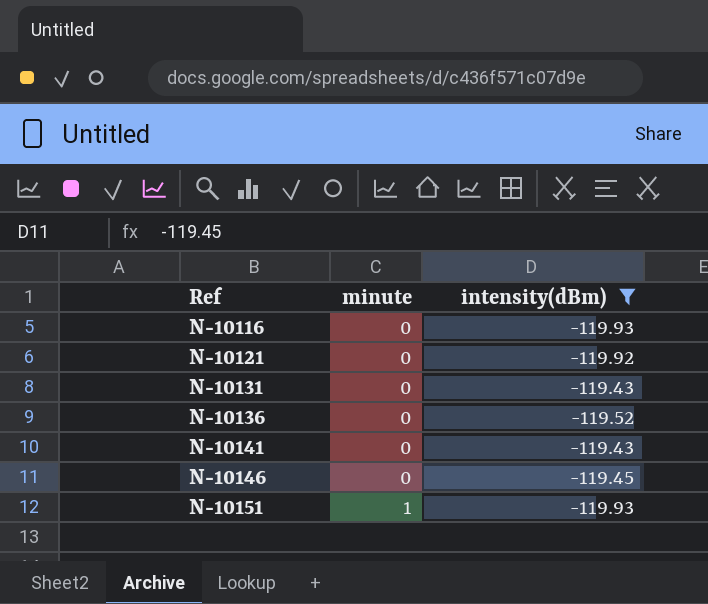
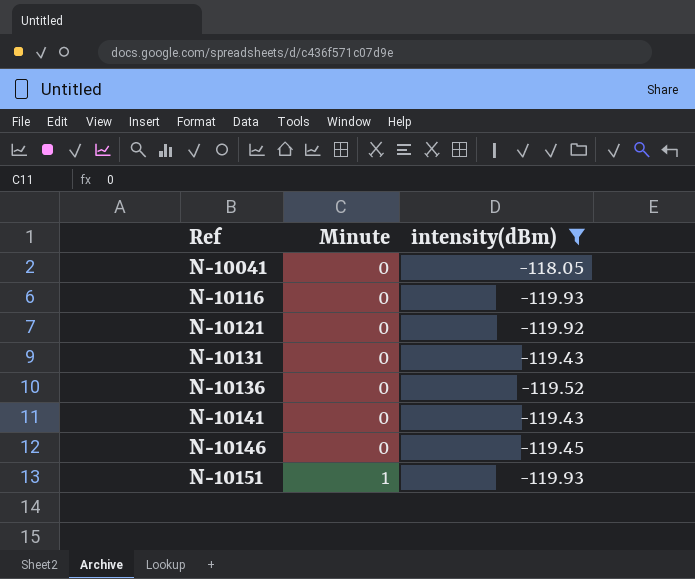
column name: minute -> Minute
row N-10041: none -> 0 | -118.05

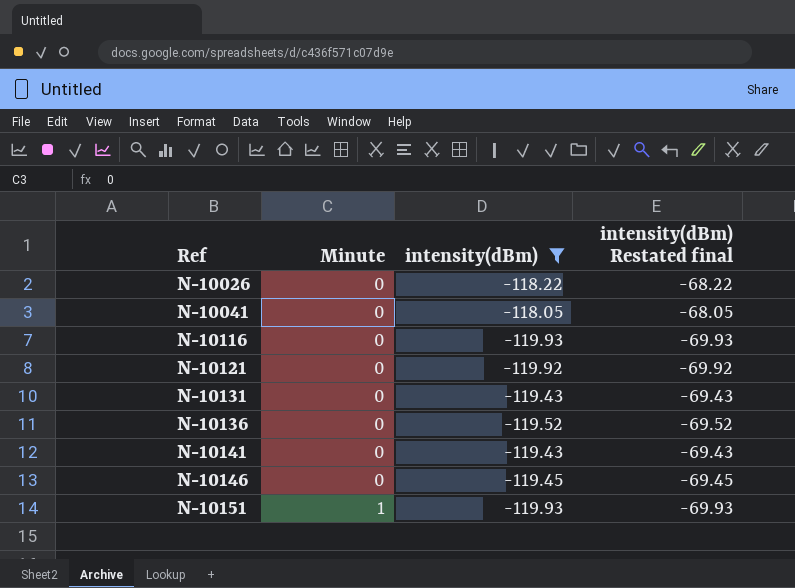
column intensity(dBm) Restated final | formula: none -> [intensity(dBm)] + 50
row N-10026: none -> 0 | -118.22 | -68.22

